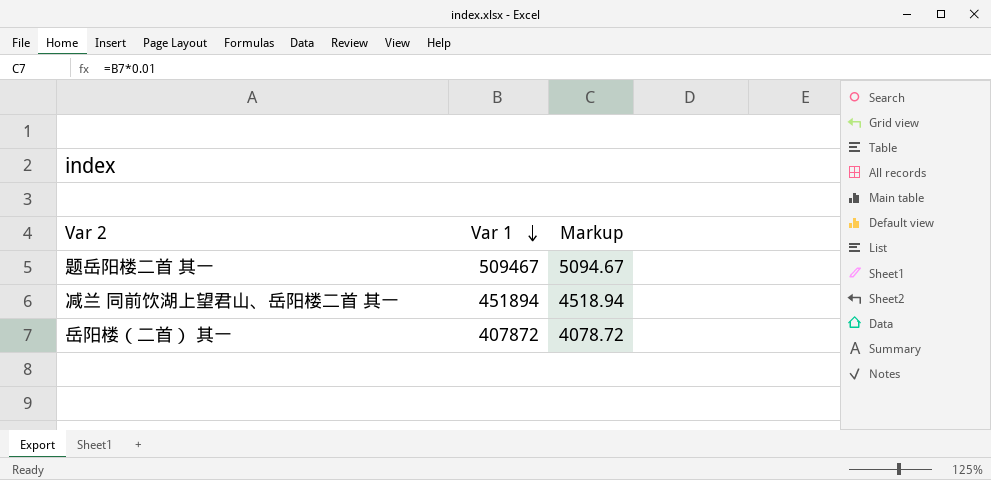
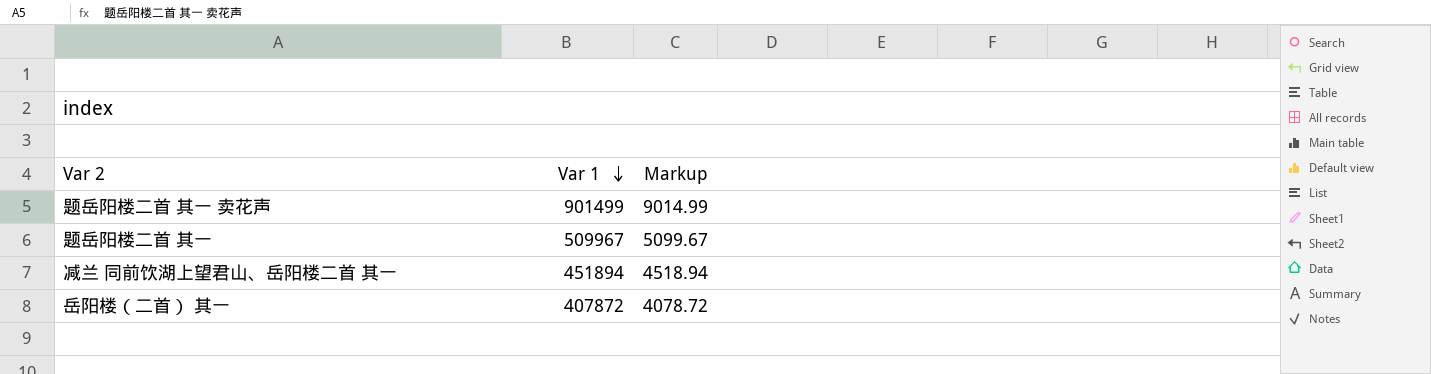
row 题岳阳楼二首 其一 卖花声: none -> 901499 | 9014.99
题岳阳楼二首 其一 | Var 1: 509467 -> 509967
题岳阳楼二首 其一 | Markup: 5094.67 -> 5099.67

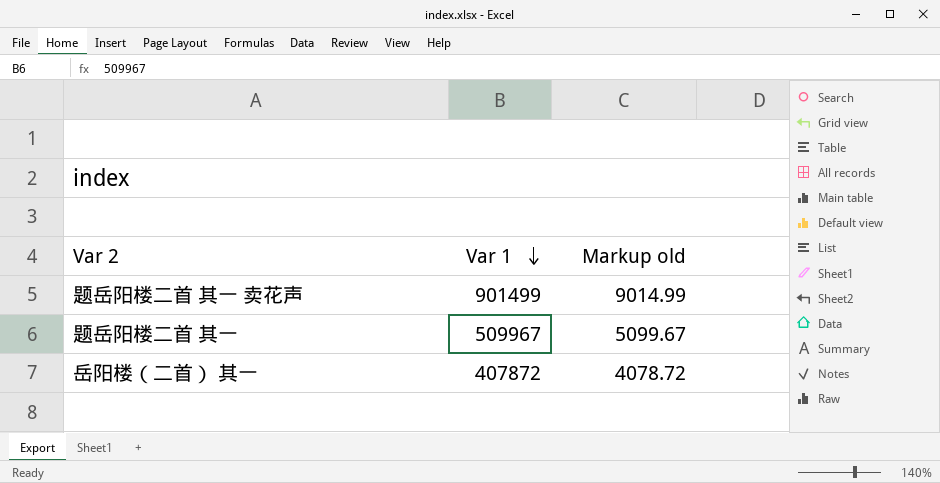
column name: Markup -> Markup old
row 减兰 同前饮湖上望君山、岳阳楼二首 其一: 451894 | 4518.94 -> none

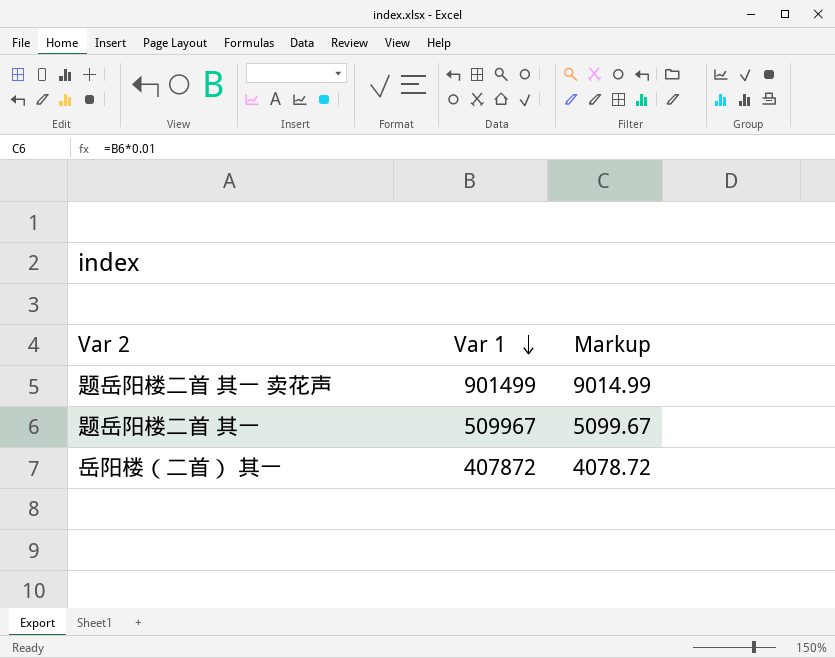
column name: Markup old -> Markup

